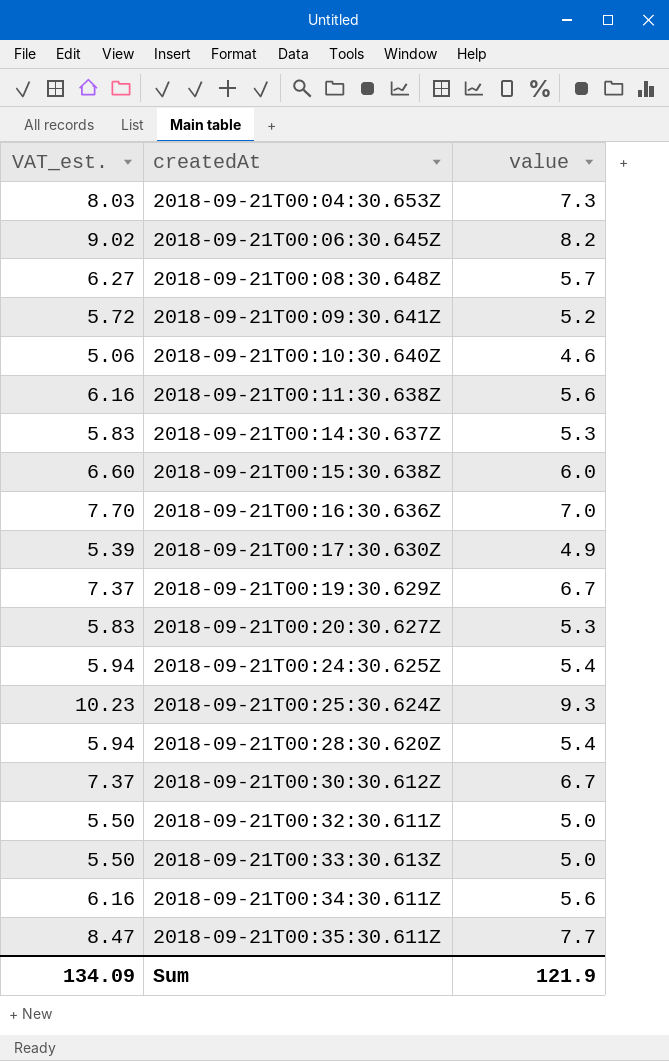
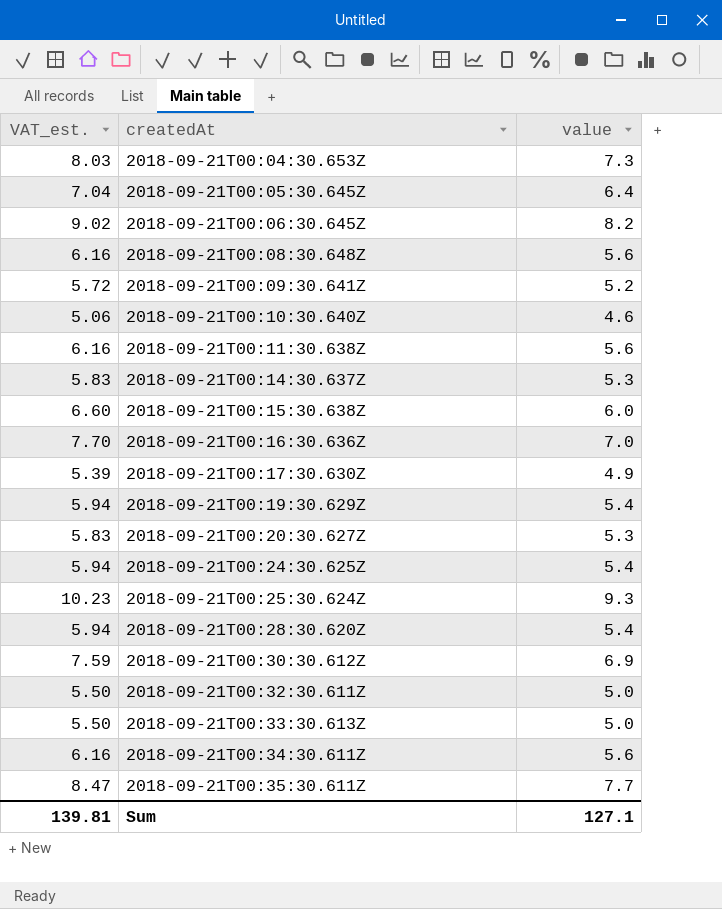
row 2018-09-21T00:05:30.645Z: none -> 7.04 | 6.4
2018-09-21T00:08:30.648Z | VAT_est.: 6.27 -> 6.16
2018-09-21T00:08:30.648Z | value: 5.7 -> 5.6
2018-09-21T00:19:30.629Z | VAT_est.: 7.37 -> 5.94
2018-09-21T00:19:30.629Z | value: 6.7 -> 5.4
2018-09-21T00:30:30.612Z | VAT_est.: 7.37 -> 7.59
2018-09-21T00:30:30.612Z | value: 6.7 -> 6.9
Sum | VAT_est.: 134.09 -> 139.81
Sum | value: 121.9 -> 127.1

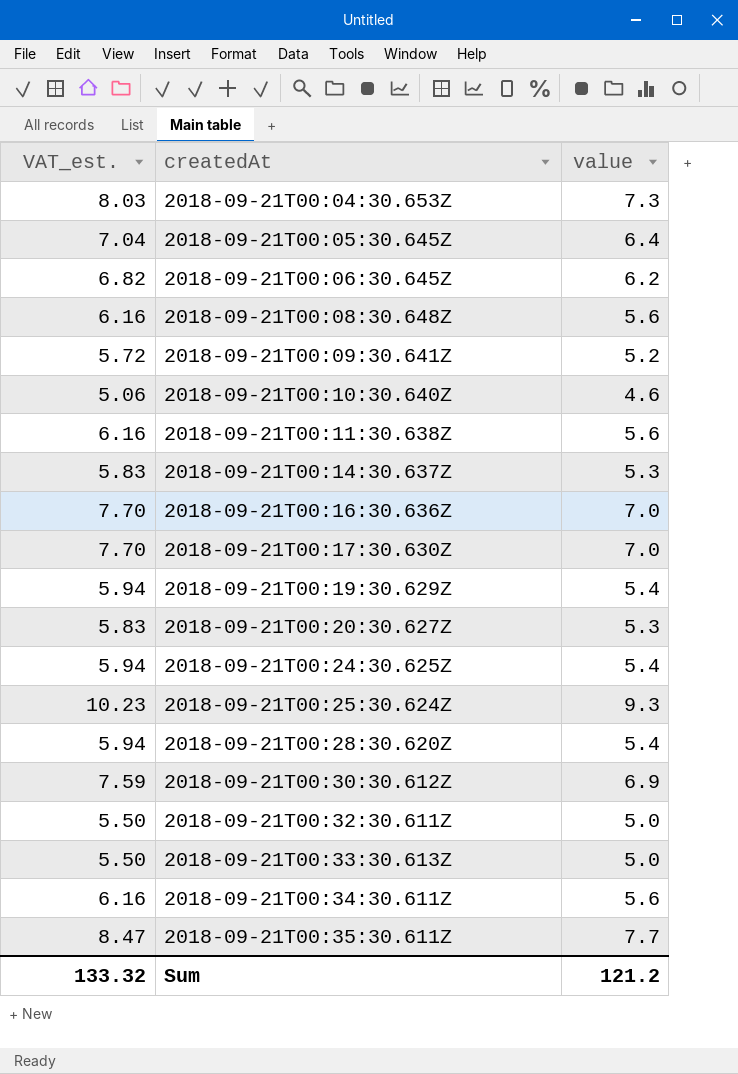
row 2018-09-21T00:15:30.638Z: 6.60 | 6.0 -> none
2018-09-21T00:06:30.645Z | VAT_est.: 9.02 -> 6.82
2018-09-21T00:06:30.645Z | value: 8.2 -> 6.2
2018-09-21T00:17:30.630Z | VAT_est.: 5.39 -> 7.70
2018-09-21T00:17:30.630Z | value: 4.9 -> 7.0
Sum | VAT_est.: 139.81 -> 133.32
Sum | value: 127.1 -> 121.2

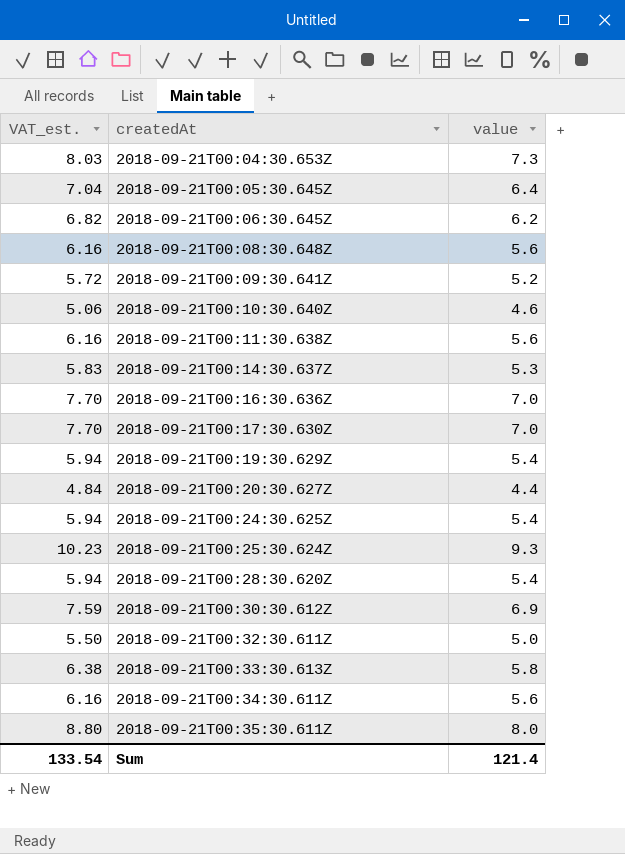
2018-09-21T00:20:30.627Z | VAT_est.: 5.83 -> 4.84
2018-09-21T00:20:30.627Z | value: 5.3 -> 4.4
2018-09-21T00:33:30.613Z | VAT_est.: 5.50 -> 6.38
2018-09-21T00:33:30.613Z | value: 5.0 -> 5.8
2018-09-21T00:35:30.611Z | VAT_est.: 8.47 -> 8.80
2018-09-21T00:35:30.611Z | value: 7.7 -> 8.0
Sum | VAT_est.: 133.32 -> 133.54
Sum | value: 121.2 -> 121.4

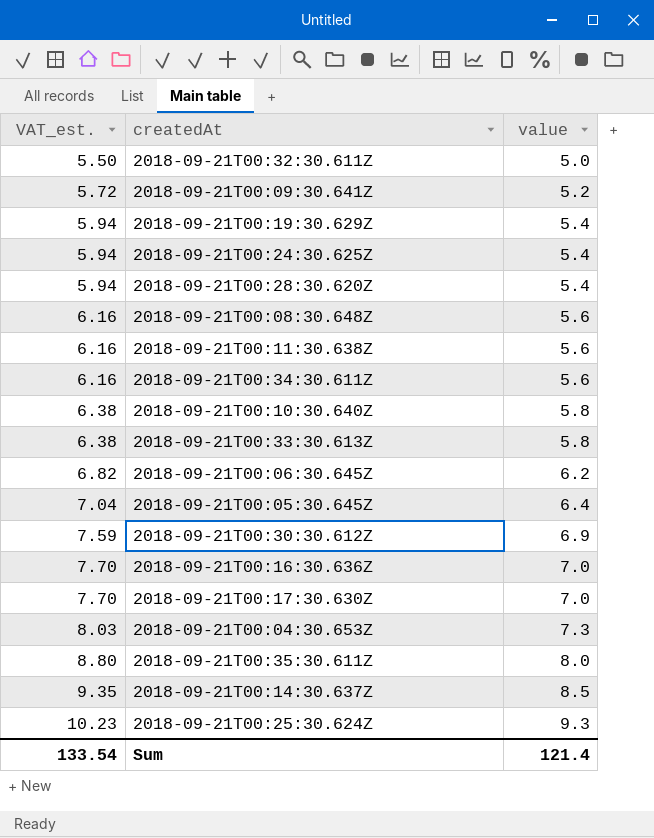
row order: createdAt ascending -> VAT_est. ascending
row 2018-09-21T00:20:30.627Z: 4.84 | 4.4 -> none
2018-09-21T00:10:30.640Z | VAT_est.: 5.06 -> 6.38
2018-09-21T00:10:30.640Z | value: 4.6 -> 5.8
2018-09-21T00:14:30.637Z | VAT_est.: 5.83 -> 9.35
2018-09-21T00:14:30.637Z | value: 5.3 -> 8.5

